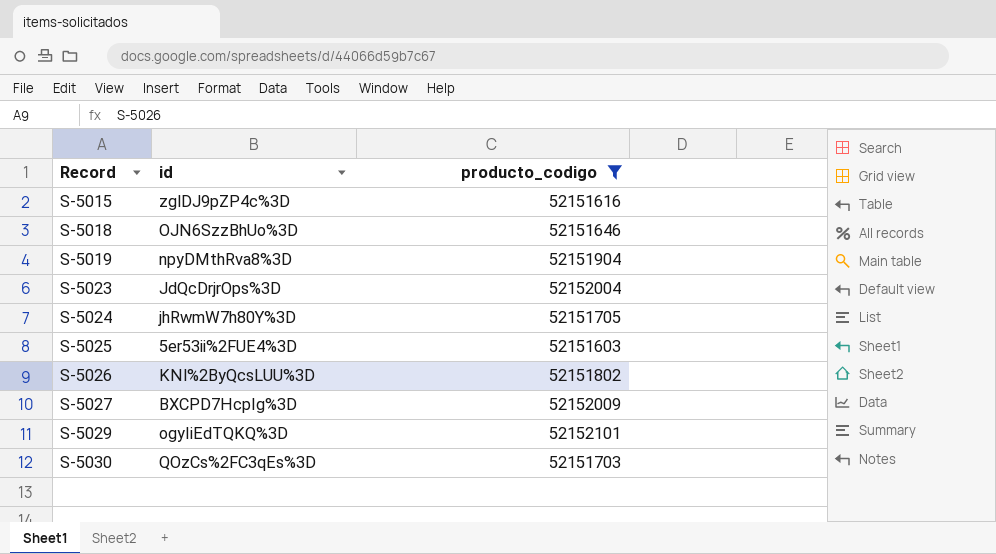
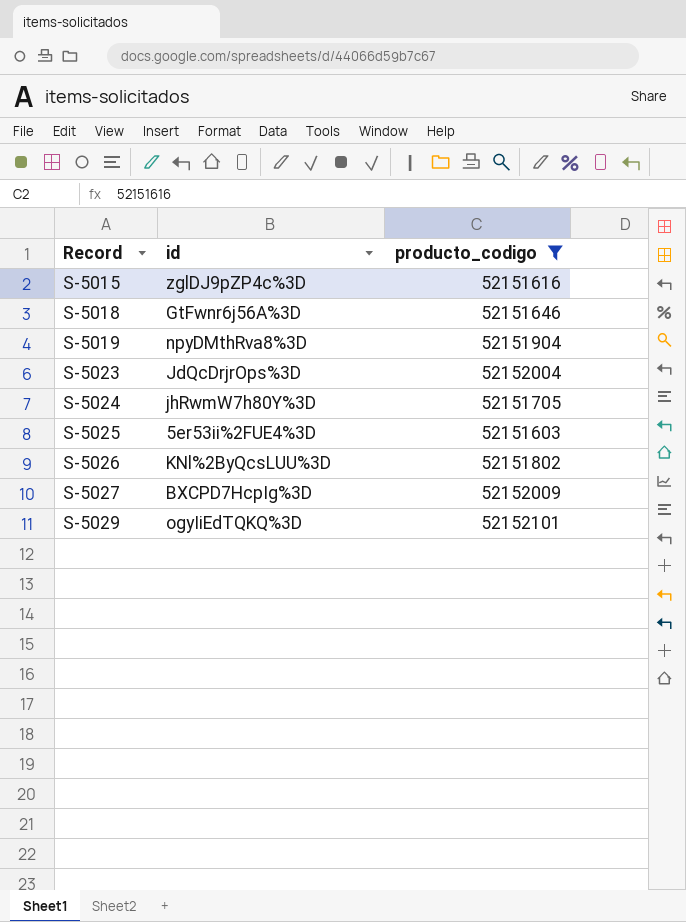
row S-5030: QOzCs%2FC3qEs%3D | 52151703 -> none
S-5018 | id: OJN6SzzBhUo%3D -> GtFwnr6j56A%3D

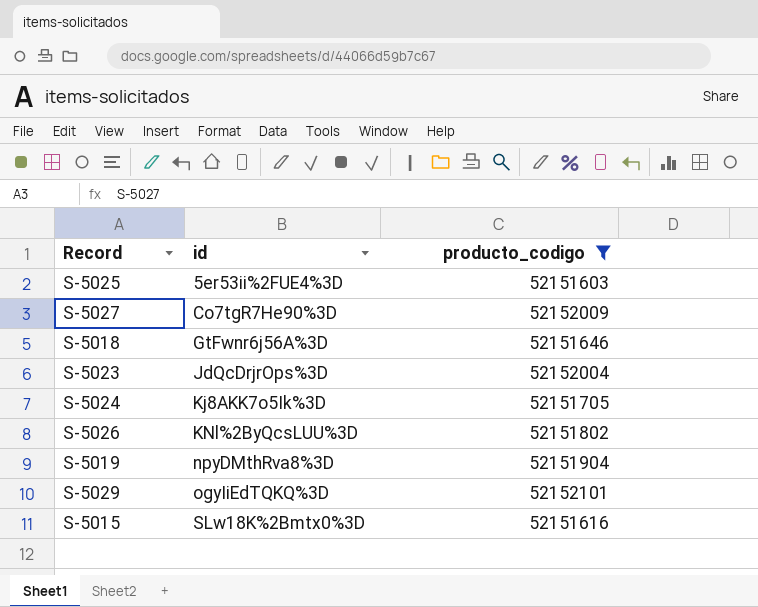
row order: Record ascending -> id ascending
S-5027 | id: BXCPD7HcpIg%3D -> Co7tgR7He90%3D
S-5024 | id: jhRwmW7h80Y%3D -> Kj8AKK7o5Ik%3D
S-5015 | id: zglDJ9pZP4c%3D -> SLw18K%2Bmtx0%3D

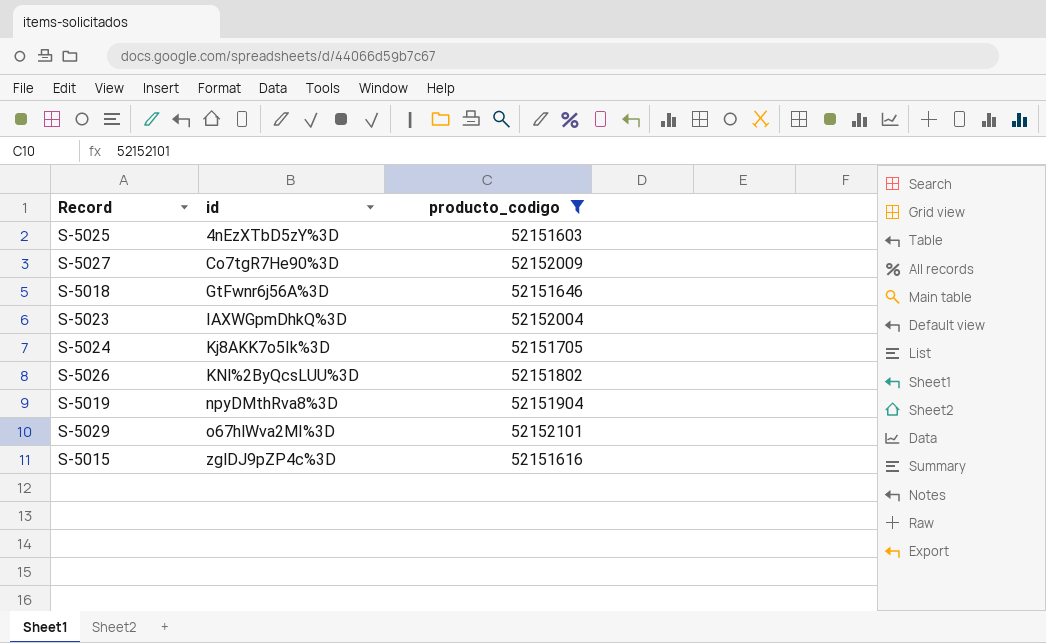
S-5025 | id: 5er53ii%2FUE4%3D -> 4nEzXTbD5zY%3D
S-5023 | id: JdQcDrjrOps%3D -> IAXWGpmDhkQ%3D
S-5029 | id: ogyIiEdTQKQ%3D -> o67hlWva2MI%3D
S-5015 | id: SLw18K%2Bmtx0%3D -> zglDJ9pZP4c%3D

